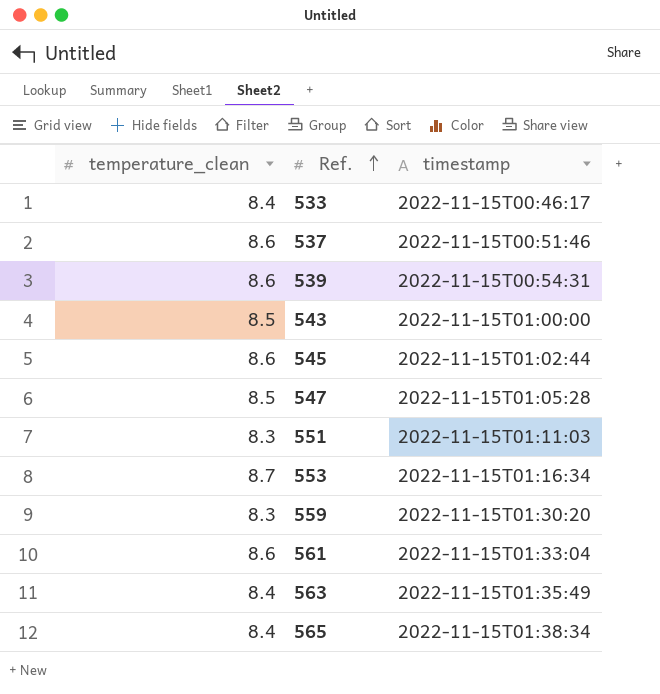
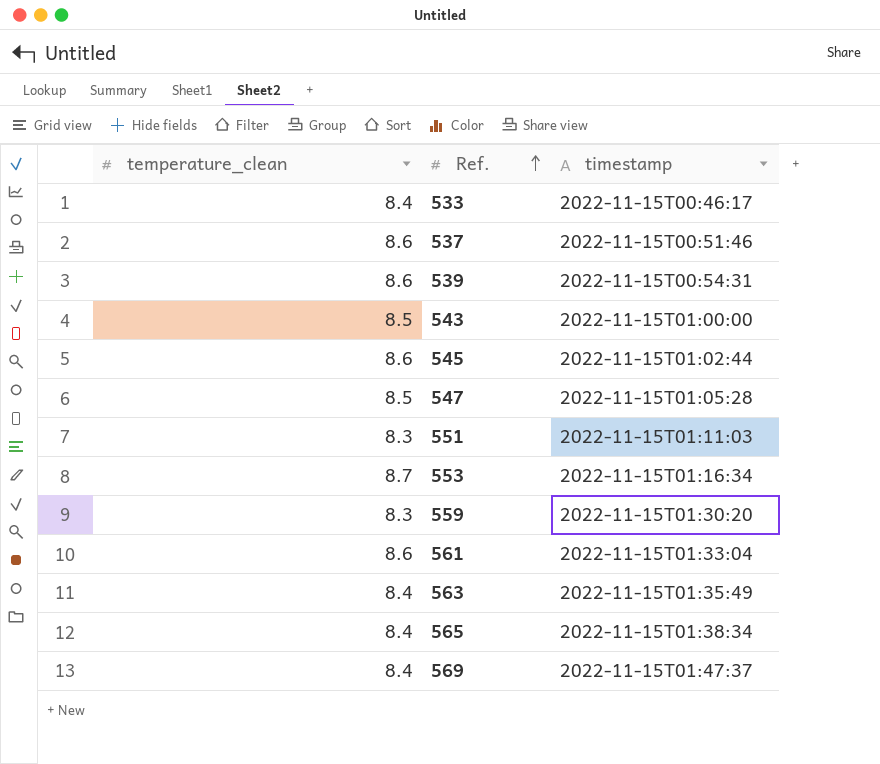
row 569: none -> 8.4 | 2022-11-15T01:47:37

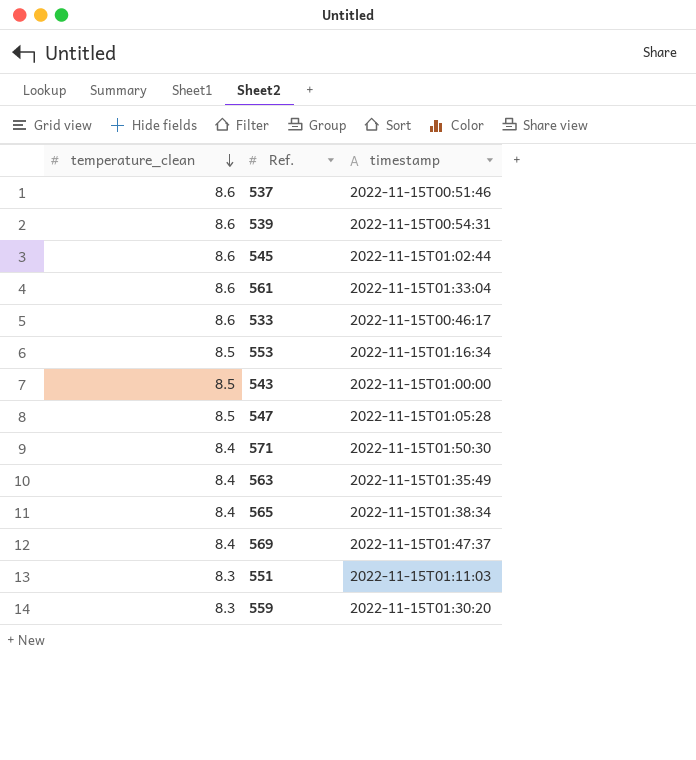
row order: Ref. ascending -> temperature_clean descending
533 | temperature_clean: 8.4 -> 8.6
553 | temperature_clean: 8.7 -> 8.5
row 571: none -> 8.4 | 2022-11-15T01:50:30

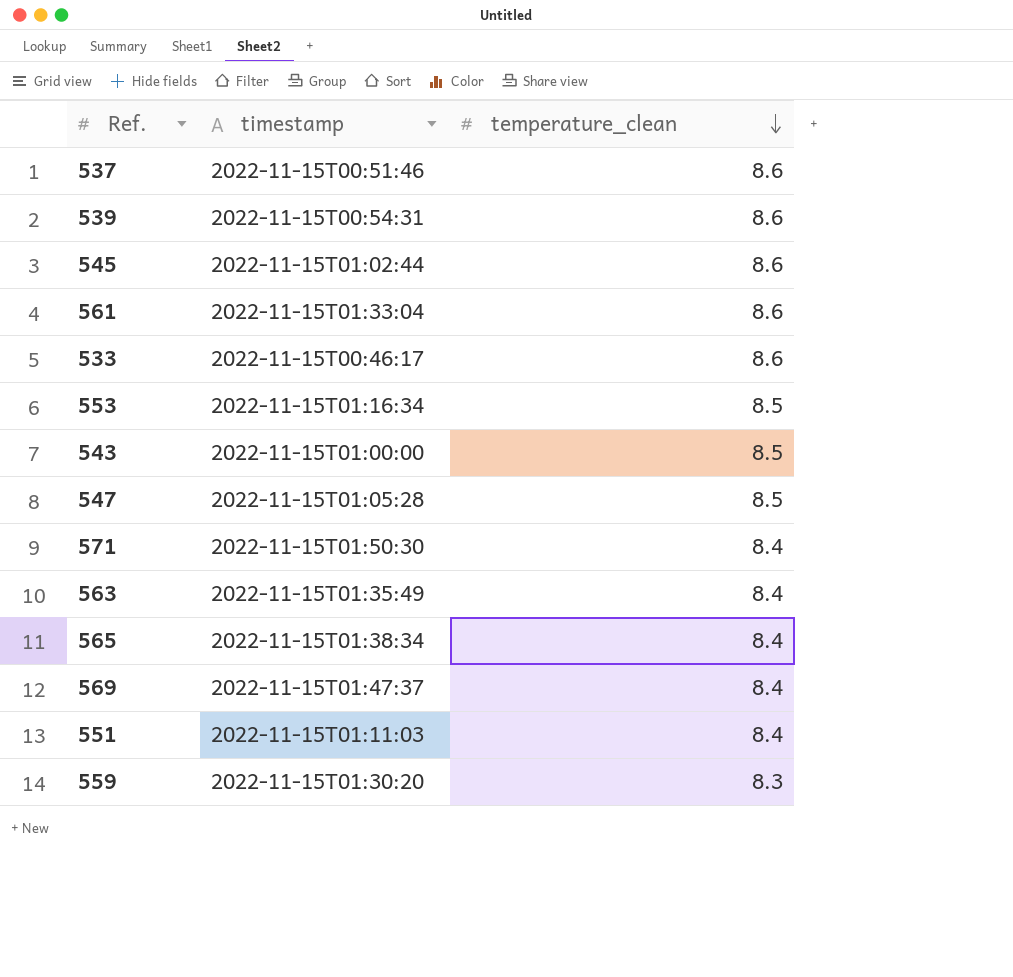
column temperature_clean | position: 1 -> 3
551 | temperature_clean: 8.3 -> 8.4

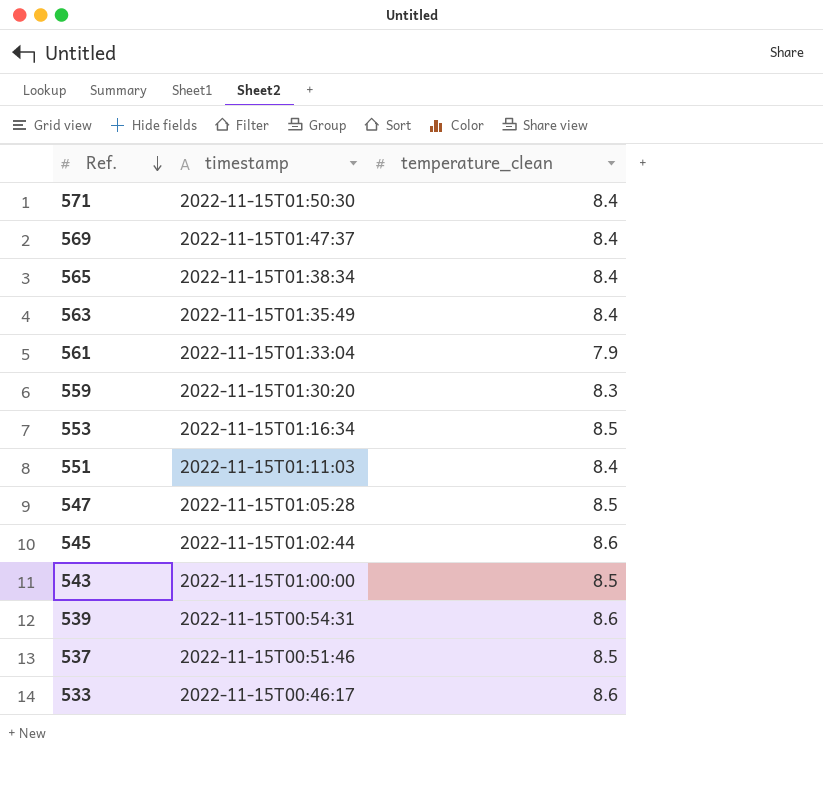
row order: temperature_clean descending -> Ref. descending
561 | temperature_clean: 8.6 -> 7.9
537 | temperature_clean: 8.6 -> 8.5

